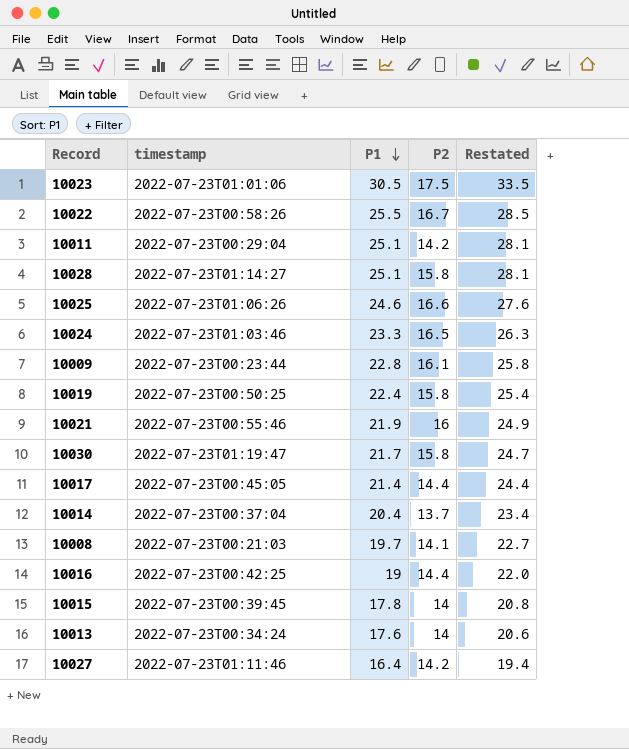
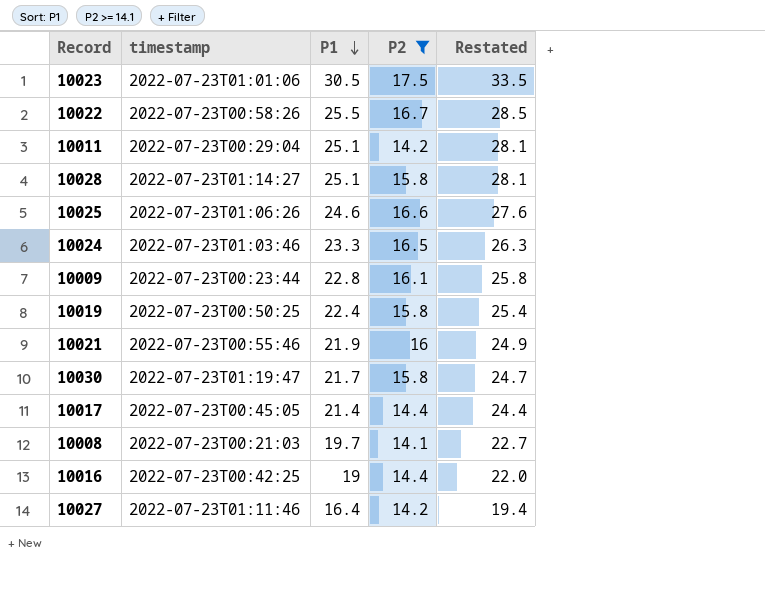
filter: none -> P2 >= 14.1

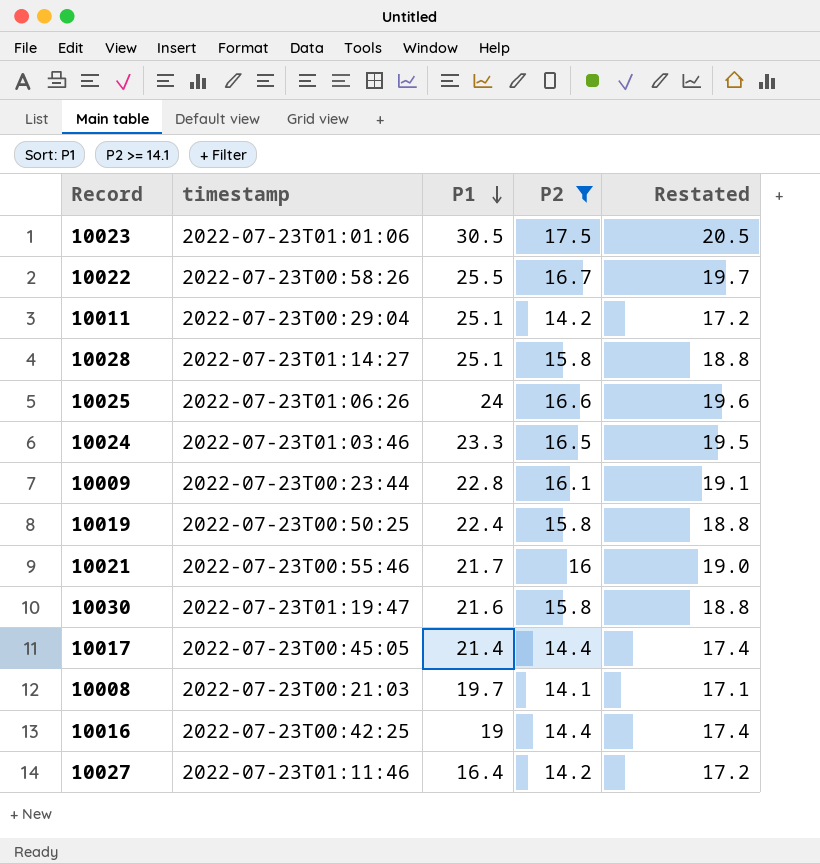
column Restated | formula: [P1] + 3 -> [P2] + 3
10025 | P1: 24.6 -> 24
10021 | P1: 21.9 -> 21.7
10030 | P1: 21.7 -> 21.6

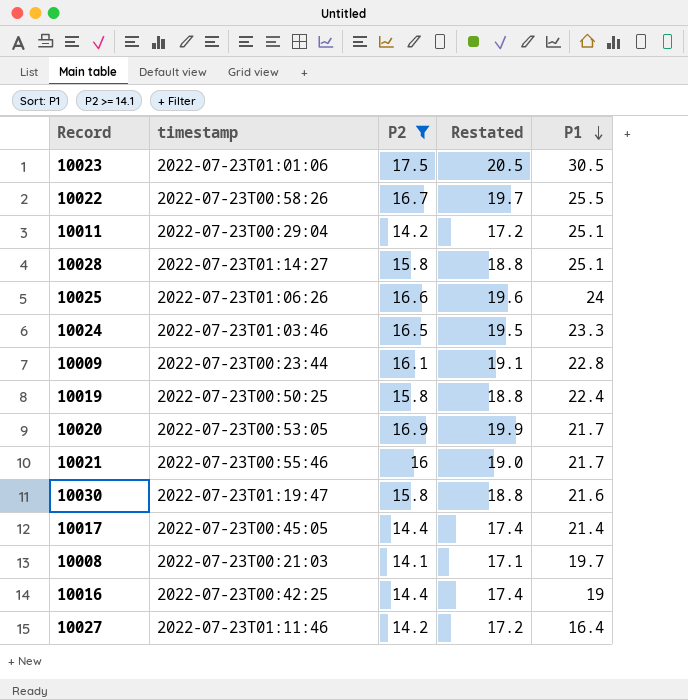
column P1 | position: 3 -> 5
row 10020: none -> 2022-07-23T00:53:05 | 16.9 | 19.9 | 21.7

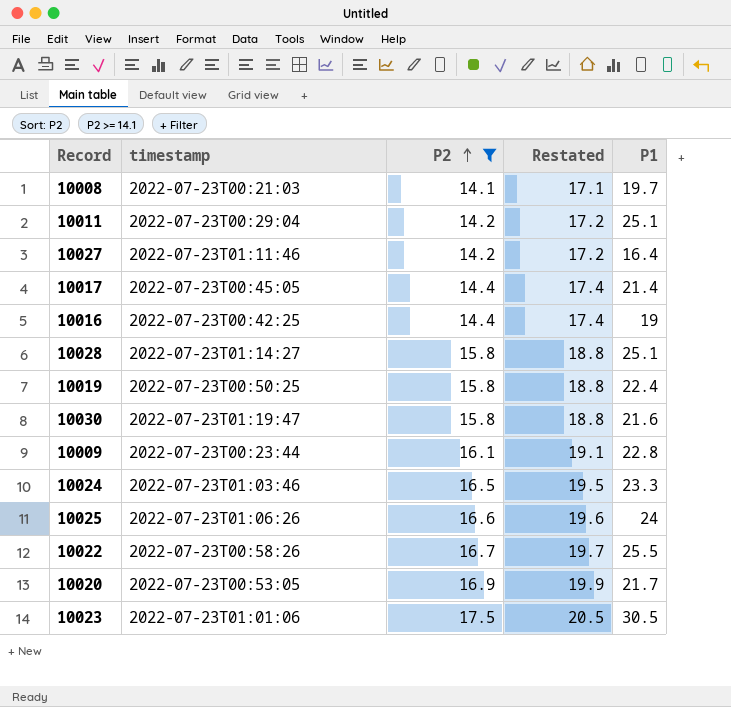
row order: P1 descending -> P2 ascending
row 10021: 2022-07-23T00:55:46 | 16 | 19.0 | 21.7 -> none

